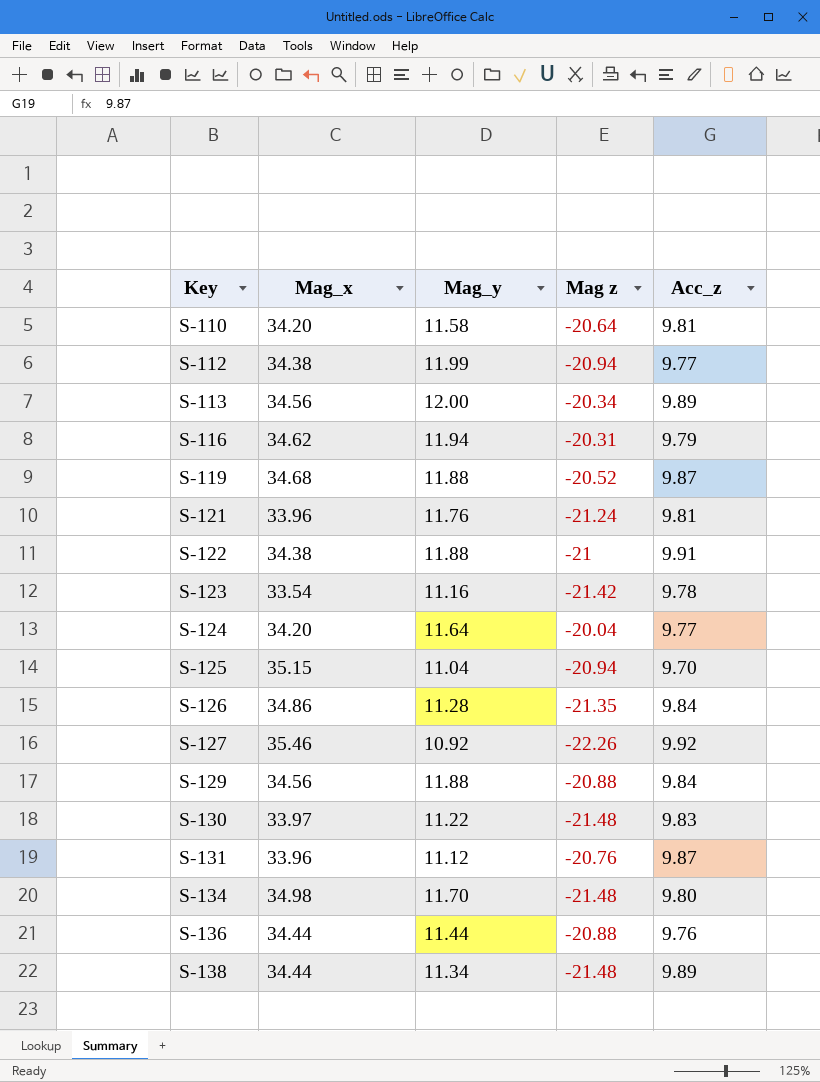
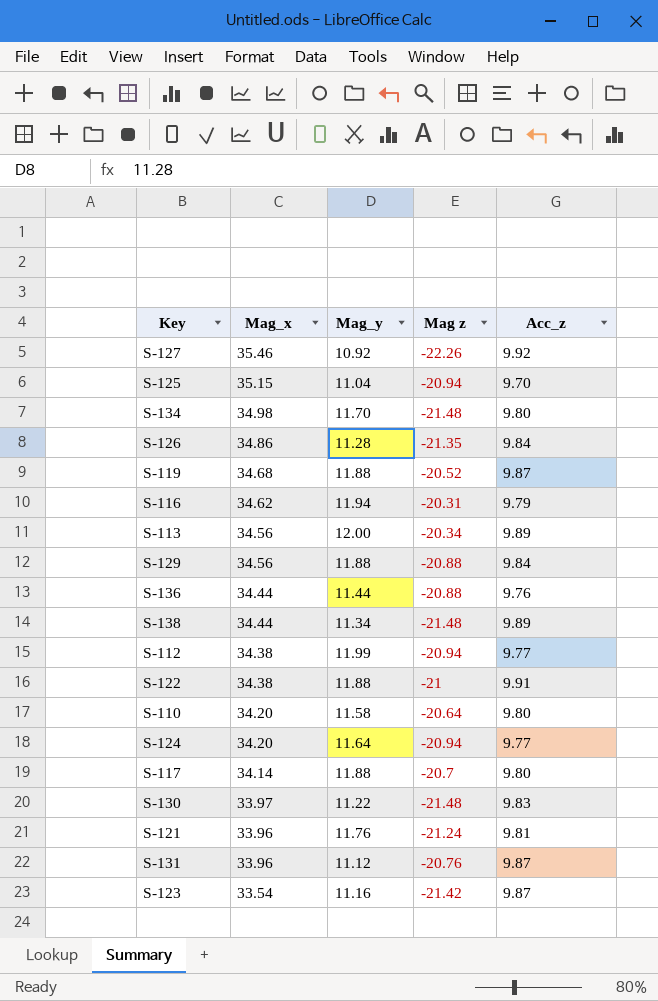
row order: Key ascending -> Mag_x descending
S-110 | Acc_z: 9.81 -> 9.80
S-124 | Mag z: -20.04 -> -20.94
row S-117: none -> 34.14 | 11.88 | -20.7 | 9.80
S-123 | Acc_z: 9.78 -> 9.87

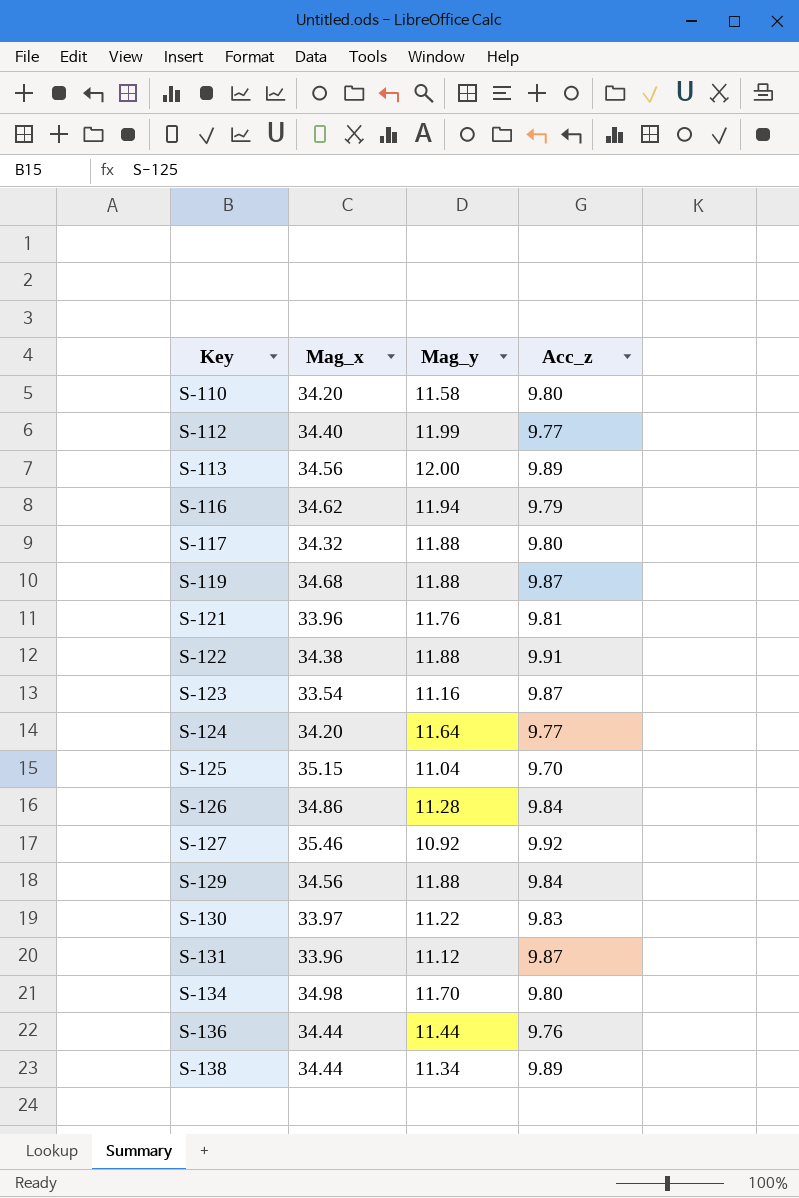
row order: Mag_x descending -> Key ascending
column Mag z | position: 4 -> none
S-112 | Mag_x: 34.38 -> 34.40
S-117 | Mag_x: 34.14 -> 34.32

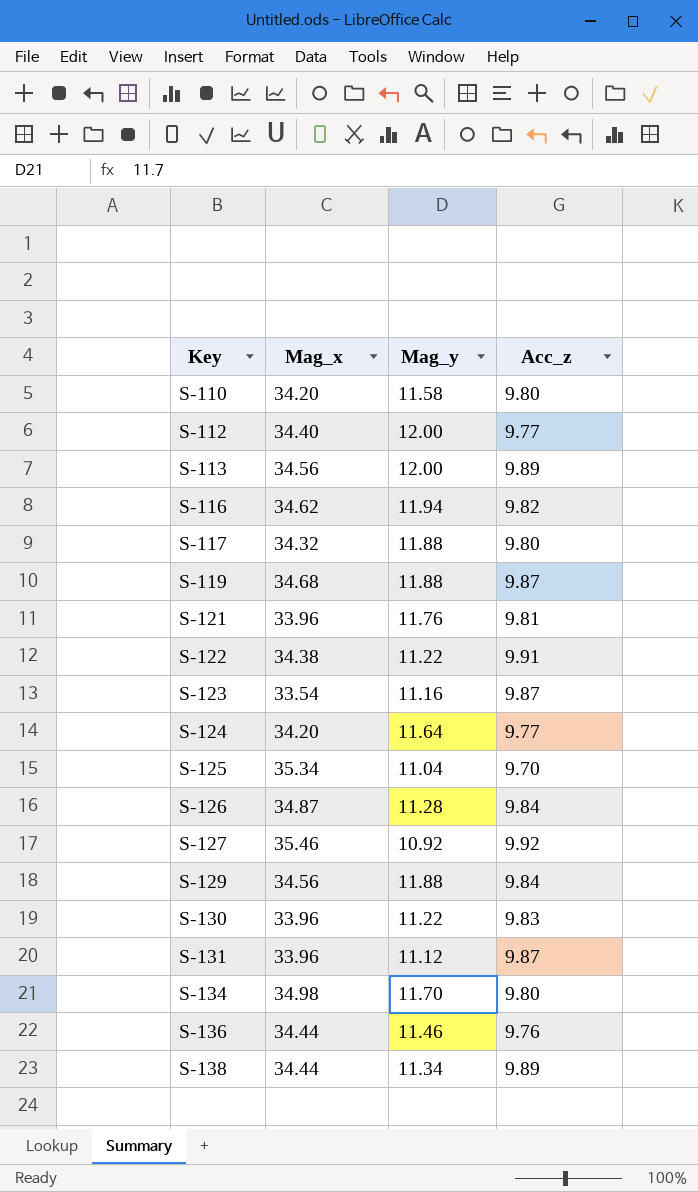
S-112 | Mag_y: 11.99 -> 12.00
S-116 | Acc_z: 9.79 -> 9.82
S-122 | Mag_y: 11.88 -> 11.22
S-125 | Mag_x: 35.15 -> 35.34
S-126 | Mag_x: 34.86 -> 34.87
S-130 | Mag_x: 33.97 -> 33.96
S-136 | Mag_y: 11.44 -> 11.46

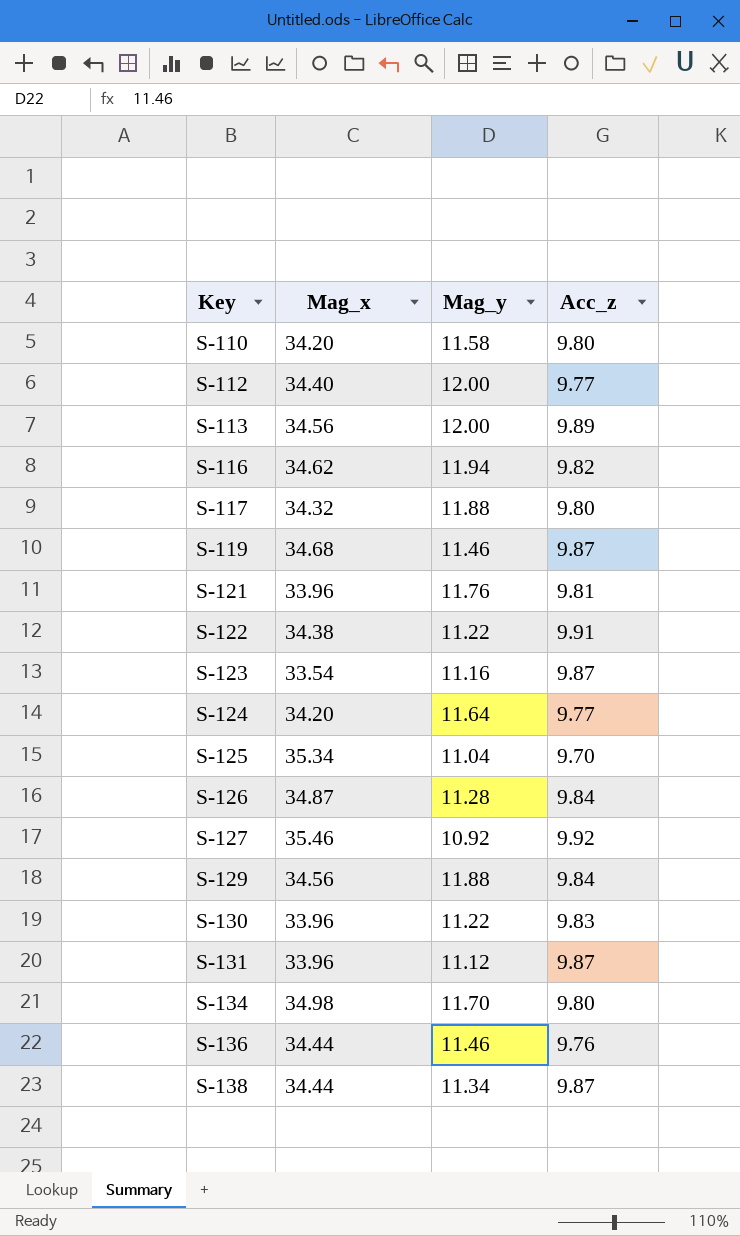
S-119 | Mag_y: 11.88 -> 11.46
S-138 | Acc_z: 9.89 -> 9.87

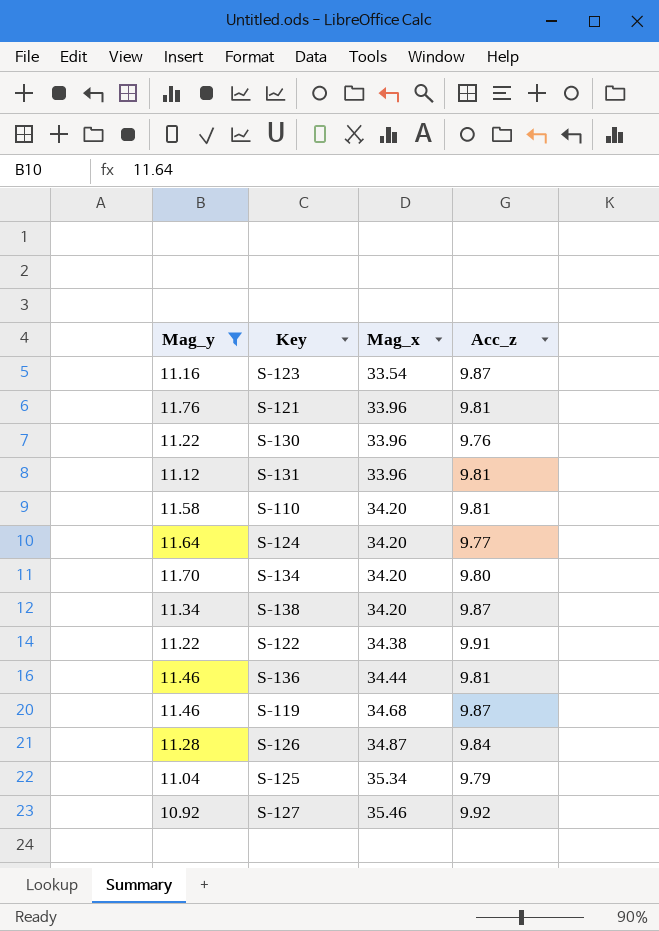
filter: none -> Mag_y <= 11.76
row order: Key ascending -> Mag_x ascending
column Mag_y | position: 3 -> 1
S-130 | Acc_z: 9.83 -> 9.76
S-131 | Acc_z: 9.87 -> 9.81
S-110 | Acc_z: 9.80 -> 9.81
S-134 | Mag_x: 34.98 -> 34.20
S-138 | Mag_x: 34.44 -> 34.20
S-136 | Acc_z: 9.76 -> 9.81
S-125 | Acc_z: 9.70 -> 9.79

